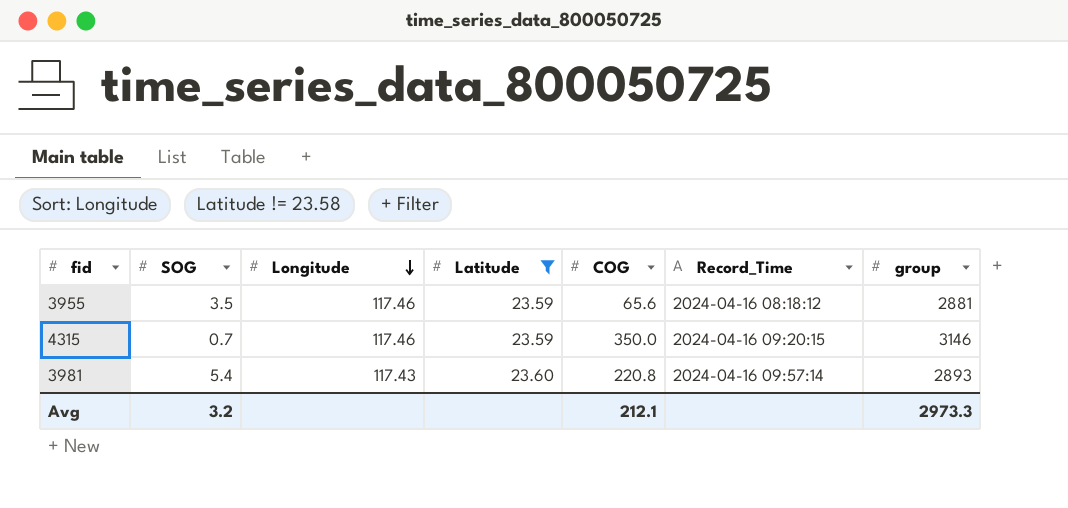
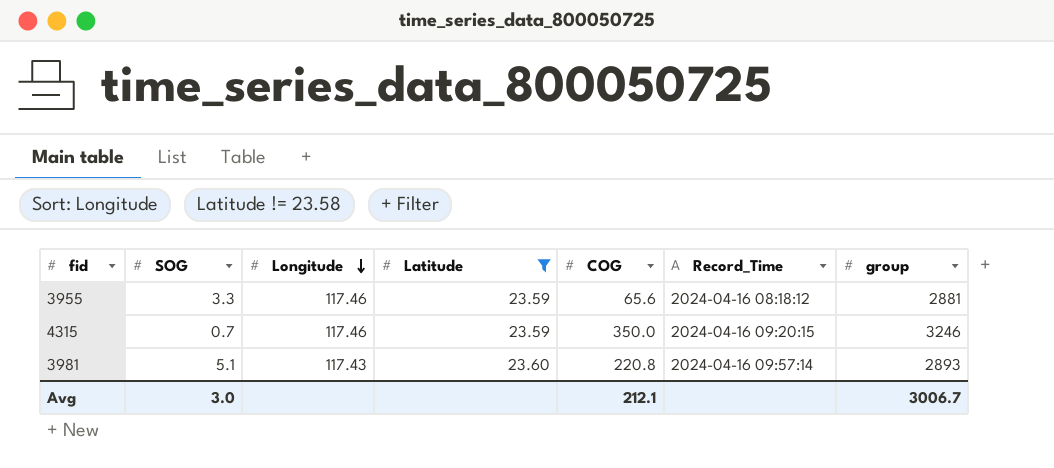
3955 | SOG: 3.5 -> 3.3
4315 | group: 3146 -> 3246
3981 | SOG: 5.4 -> 5.1
Avg | SOG: 3.2 -> 3.0
Avg | group: 2973.3 -> 3006.7

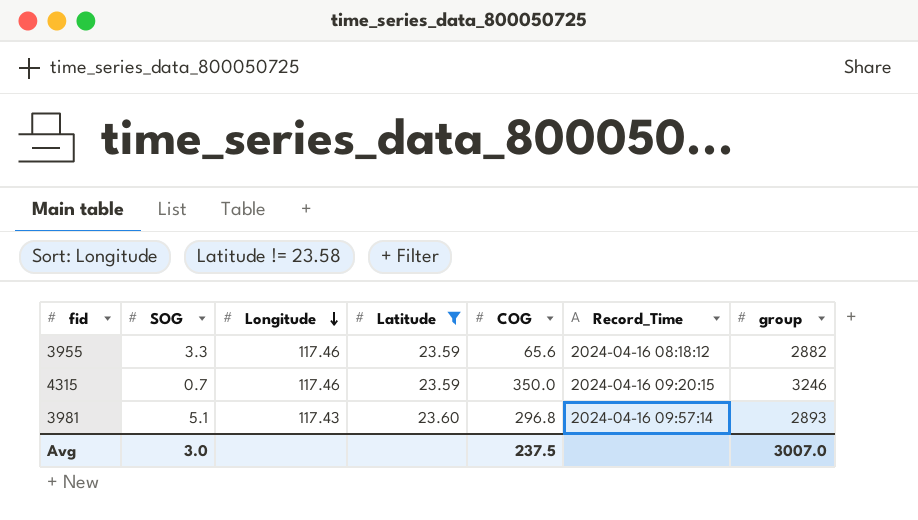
3955 | group: 2881 -> 2882
3981 | COG: 220.8 -> 296.8
Avg | COG: 212.1 -> 237.5
Avg | group: 3006.7 -> 3007.0

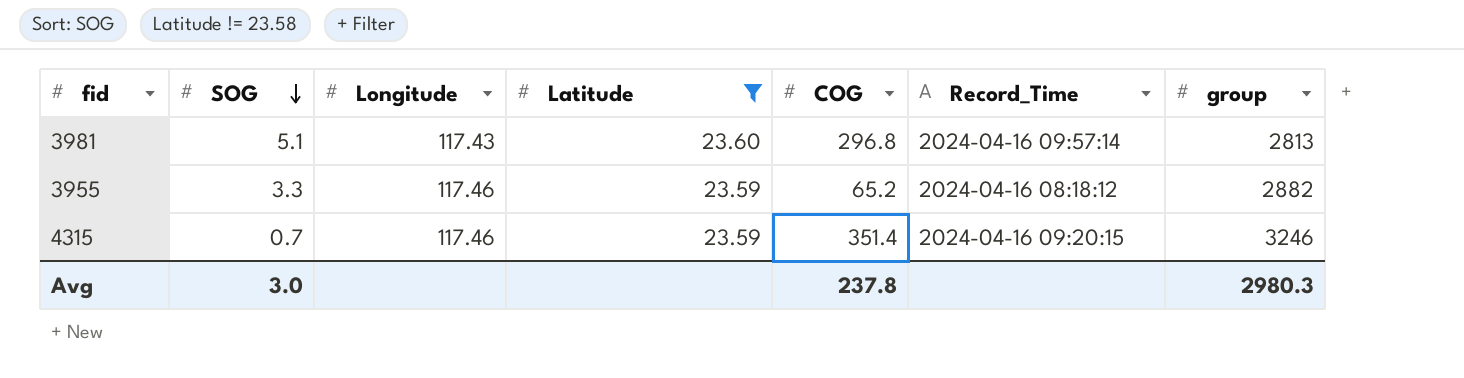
row order: Longitude descending -> SOG descending
3981 | group: 2893 -> 2813
3955 | COG: 65.6 -> 65.2
4315 | COG: 350.0 -> 351.4
Avg | COG: 237.5 -> 237.8
Avg | group: 3007.0 -> 2980.3

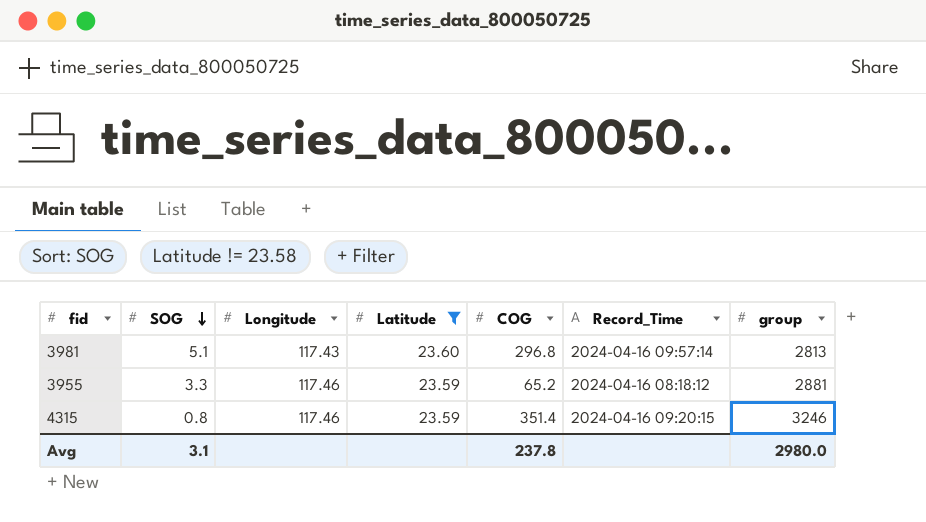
3955 | group: 2882 -> 2881
4315 | SOG: 0.7 -> 0.8
Avg | SOG: 3.0 -> 3.1
Avg | group: 2980.3 -> 2980.0

